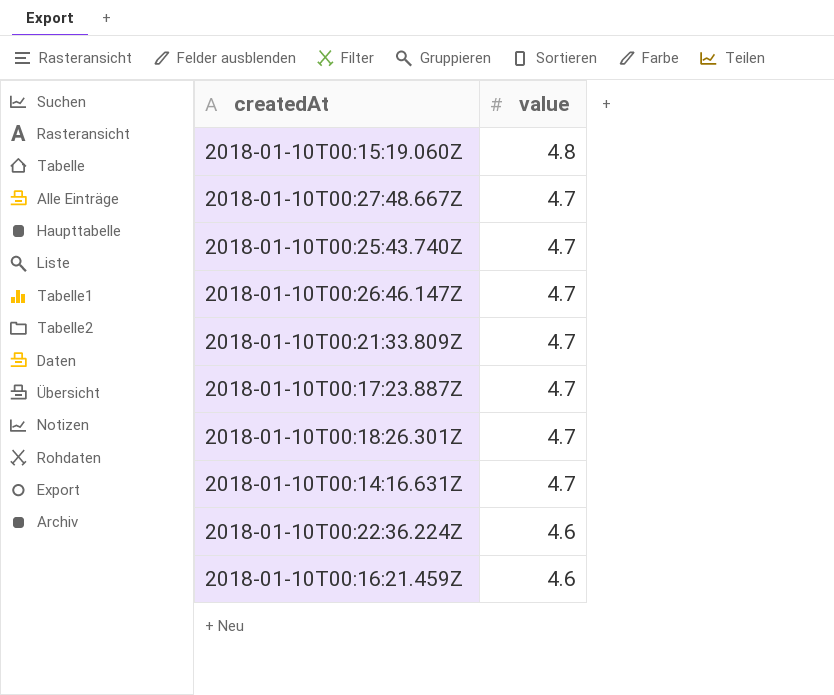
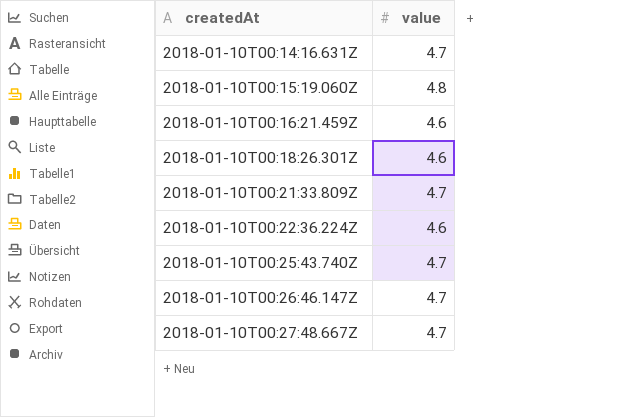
row order: value descending -> createdAt ascending
row 2018-01-10T00:17:23.887Z: 4.7 -> none
2018-01-10T00:18:26.301Z | value: 4.7 -> 4.6

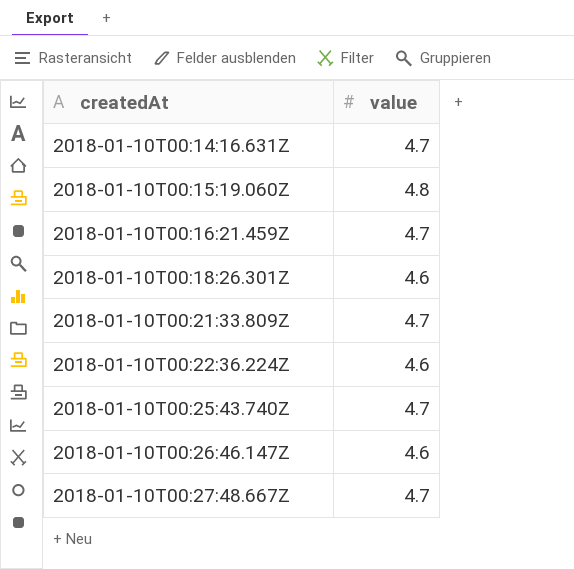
2018-01-10T00:16:21.459Z | value: 4.6 -> 4.7
2018-01-10T00:26:46.147Z | value: 4.7 -> 4.6

